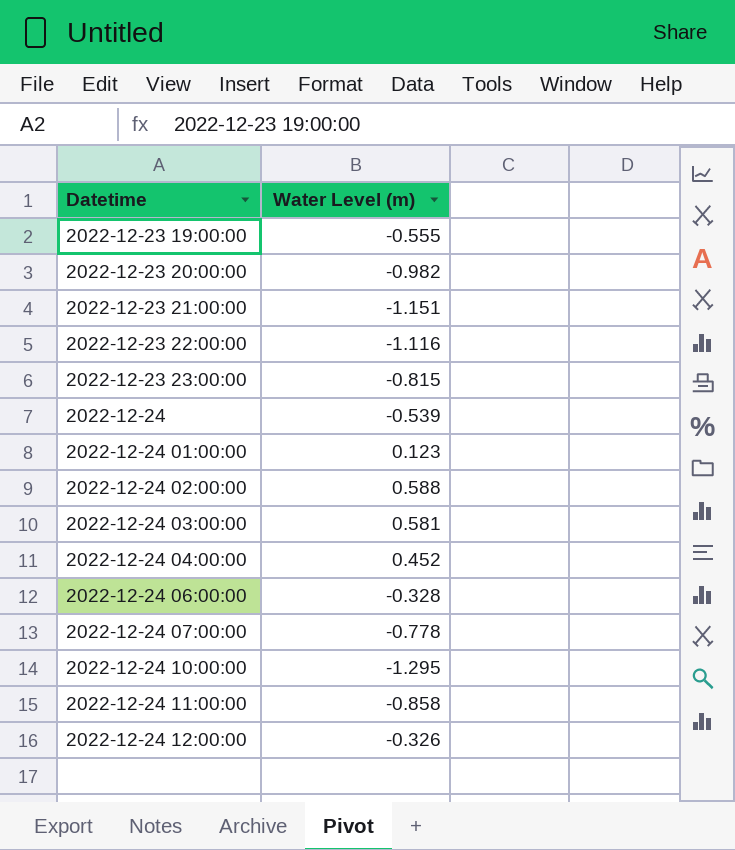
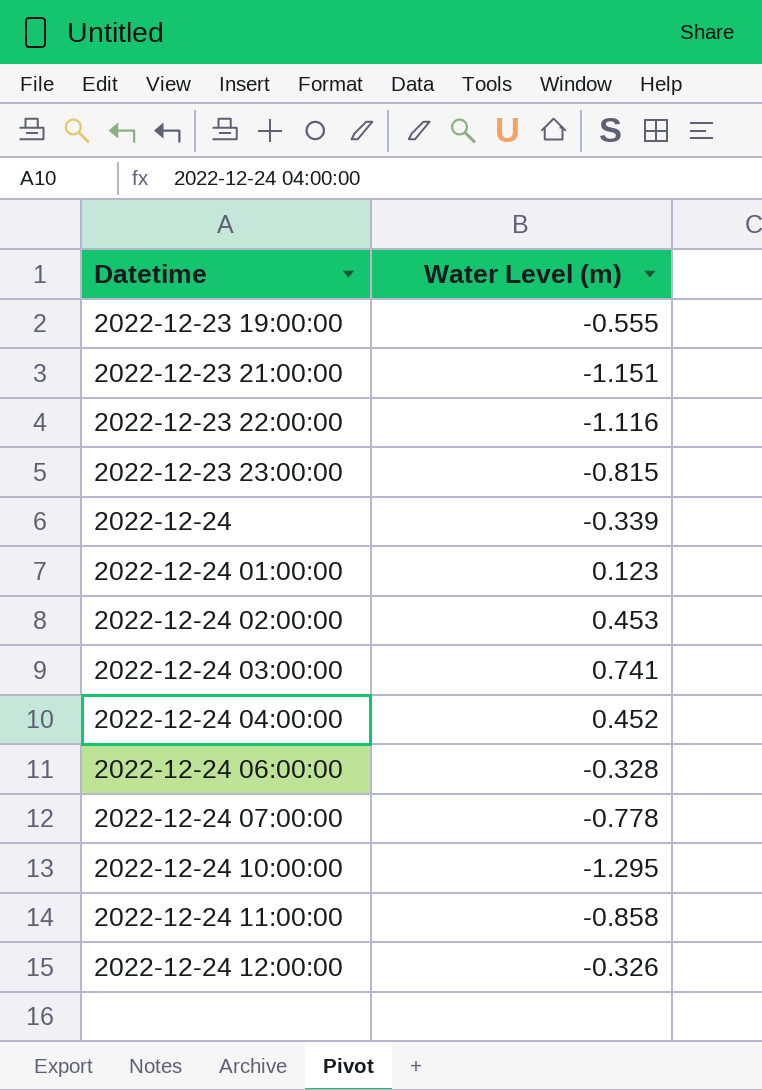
row 2022-12-23 20:00:00: -0.982 -> none
2022-12-24 | Water Level (m): -0.539 -> -0.339
2022-12-24 02:00:00 | Water Level (m): 0.588 -> 0.453
2022-12-24 03:00:00 | Water Level (m): 0.581 -> 0.741

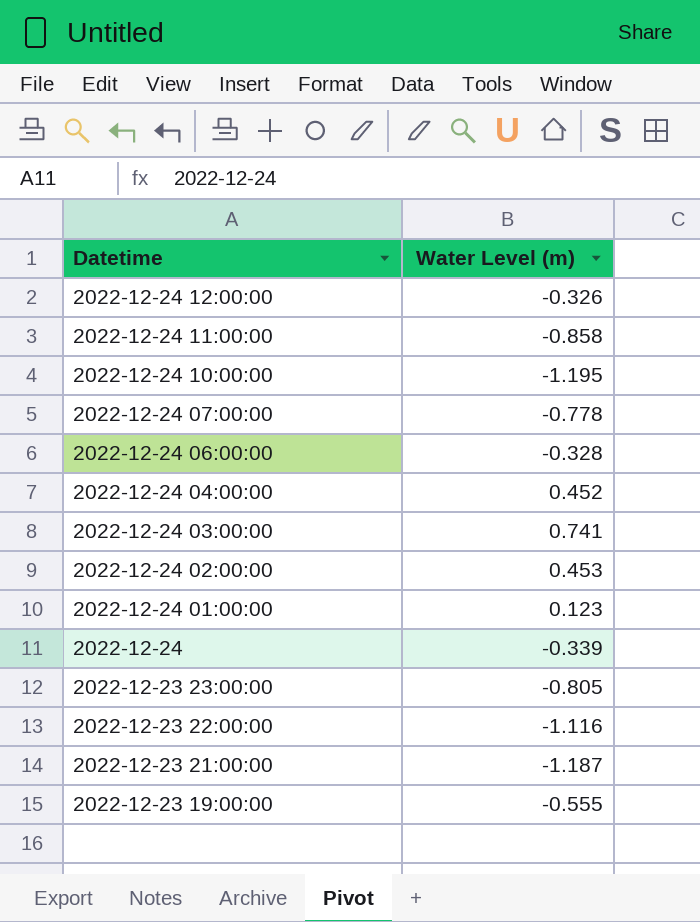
row order: Datetime ascending -> Datetime descending
2022-12-24 10:00:00 | Water Level (m): -1.295 -> -1.195
2022-12-23 23:00:00 | Water Level (m): -0.815 -> -0.805
2022-12-23 21:00:00 | Water Level (m): -1.151 -> -1.187

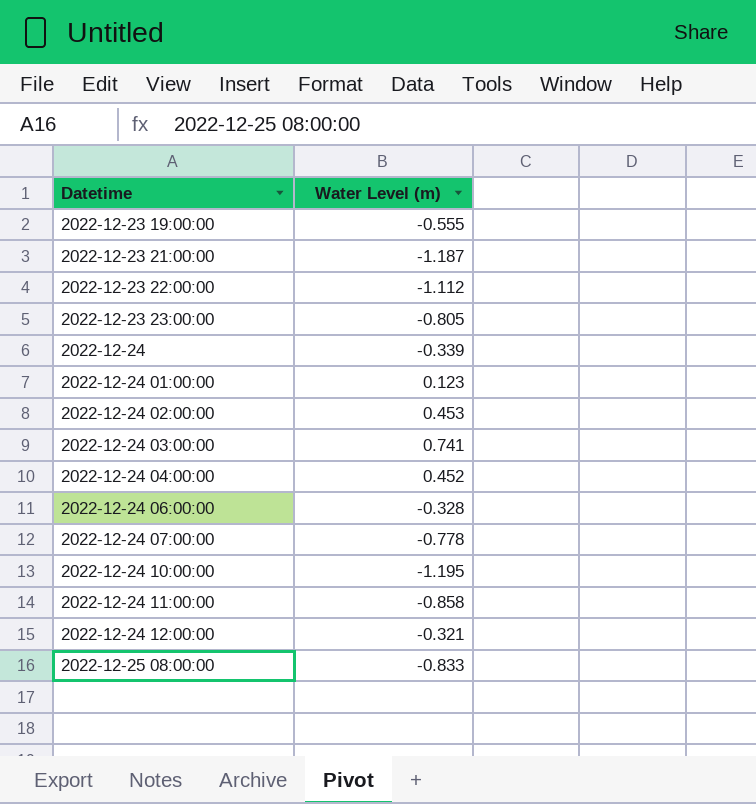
row order: Datetime descending -> Datetime ascending
2022-12-23 22:00:00 | Water Level (m): -1.116 -> -1.112
2022-12-24 12:00:00 | Water Level (m): -0.326 -> -0.321
row 2022-12-25 08:00:00: none -> -0.833

